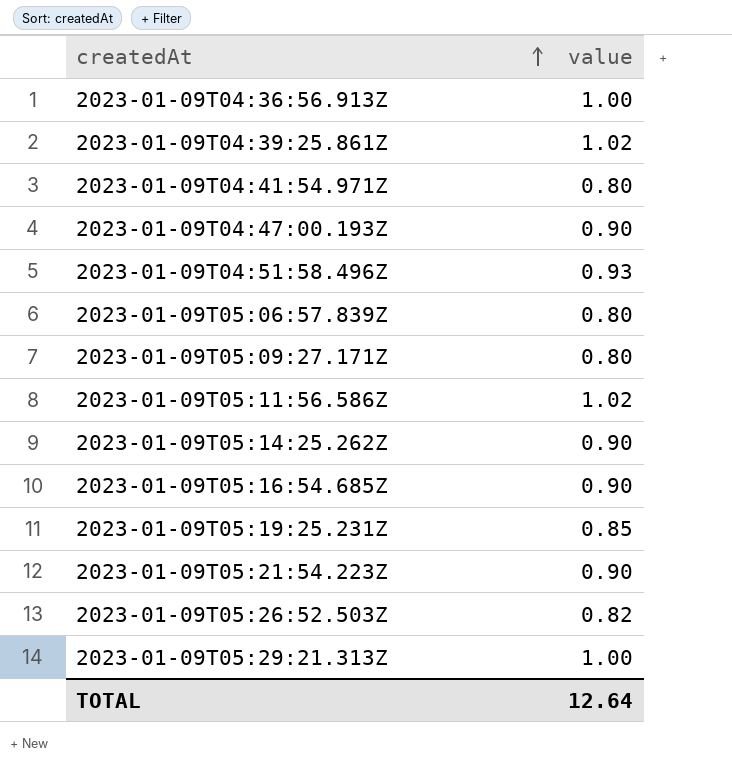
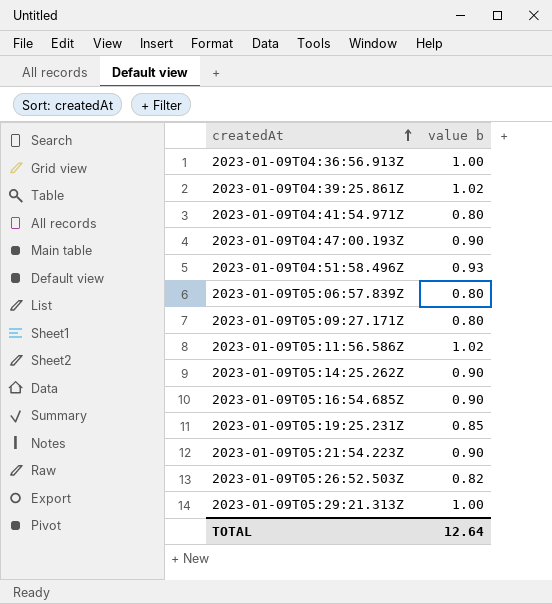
column name: value -> value b

